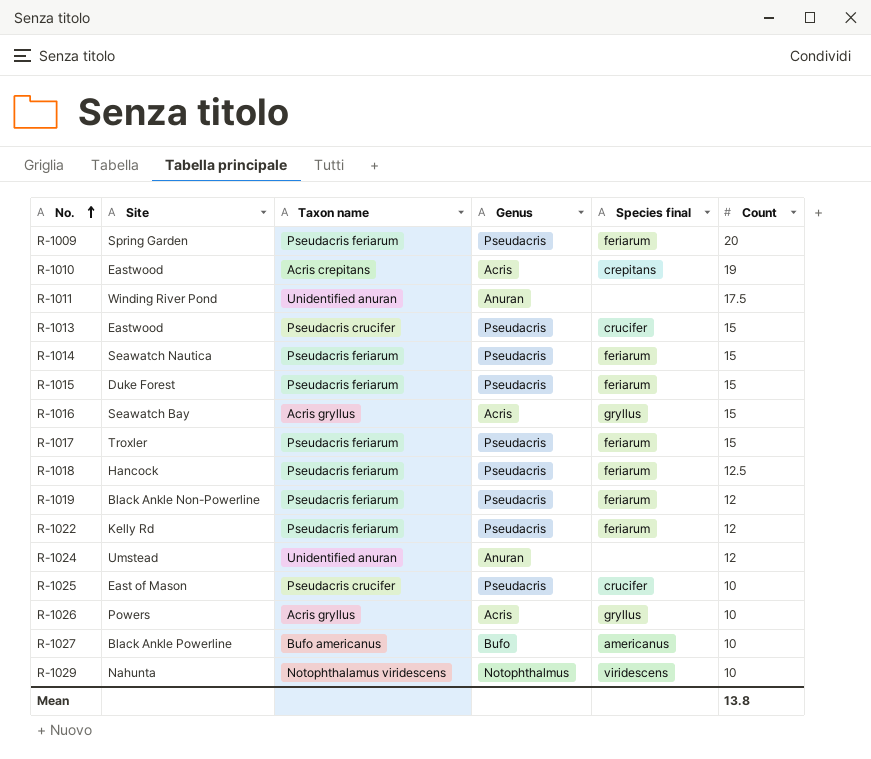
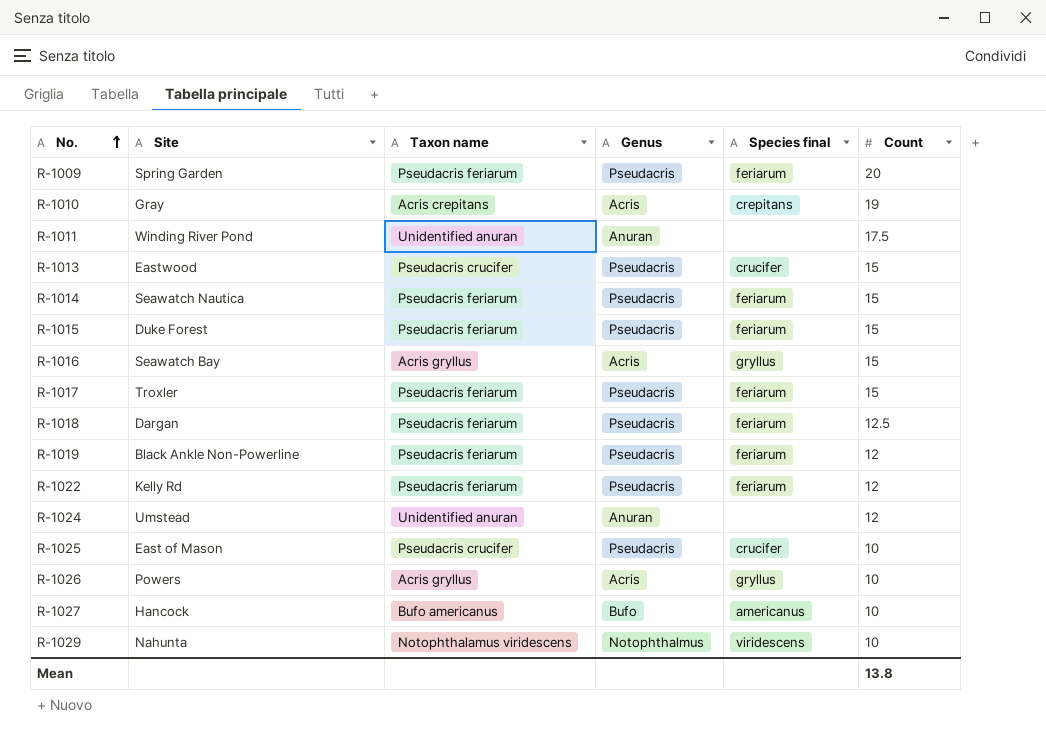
R-1010 | Site: Eastwood -> Gray
R-1018 | Site: Hancock -> Dargan
R-1027 | Site: Black Ankle Powerline -> Hancock

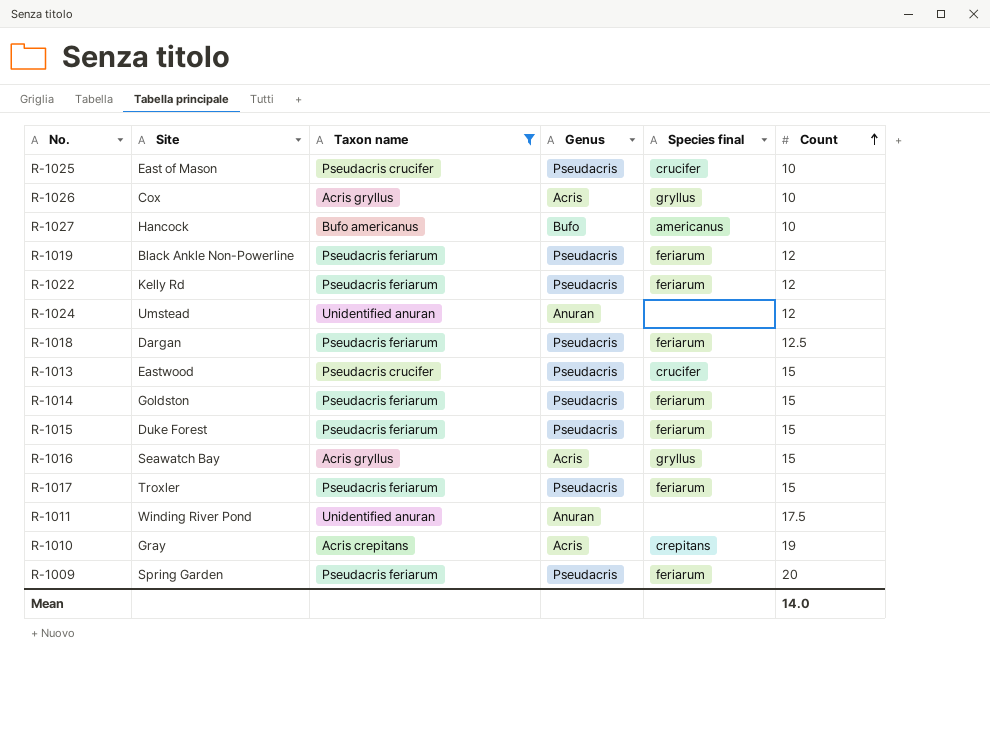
filter: none -> Taxon name != Notophthalamus viridescens
row order: No. ascending -> Count ascending
R-1026 | Site: Powers -> Cox
R-1014 | Site: Seawatch Nautica -> Goldston
Mean | Count: 13.8 -> 14.0

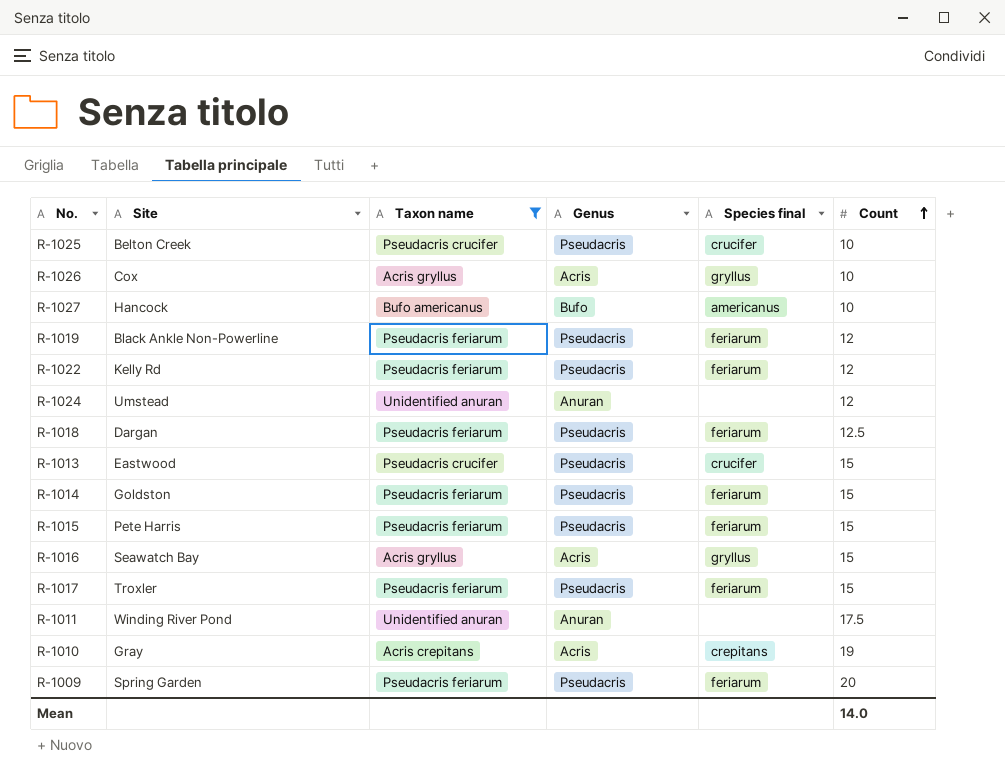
R-1025 | Site: East of Mason -> Belton Creek
R-1015 | Site: Duke Forest -> Pete Harris

